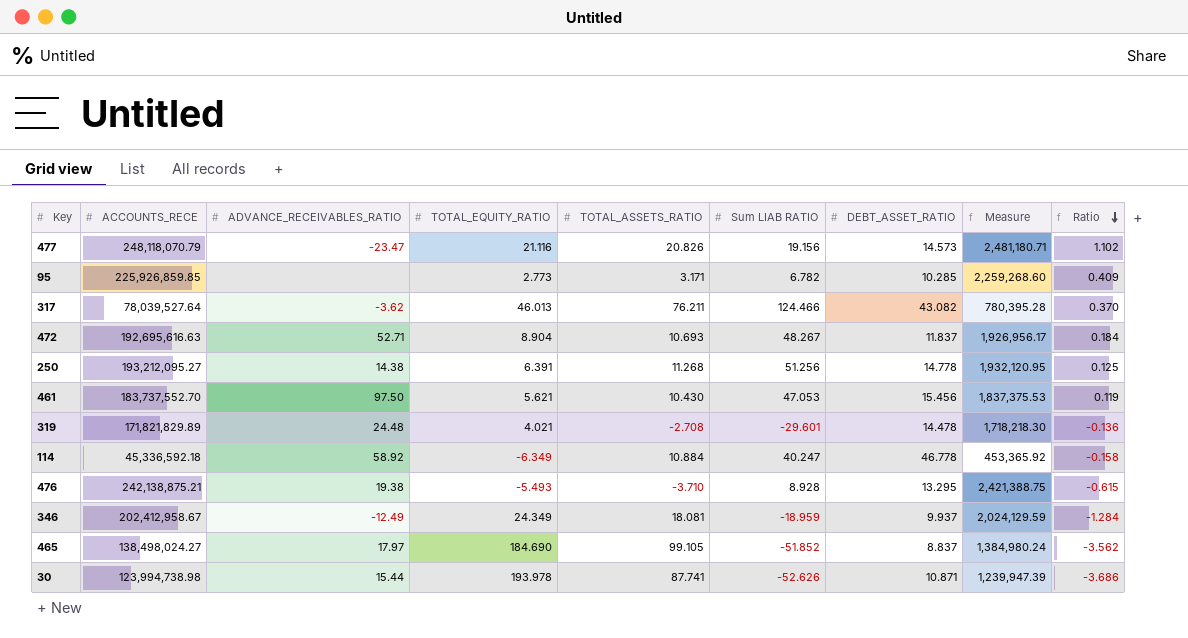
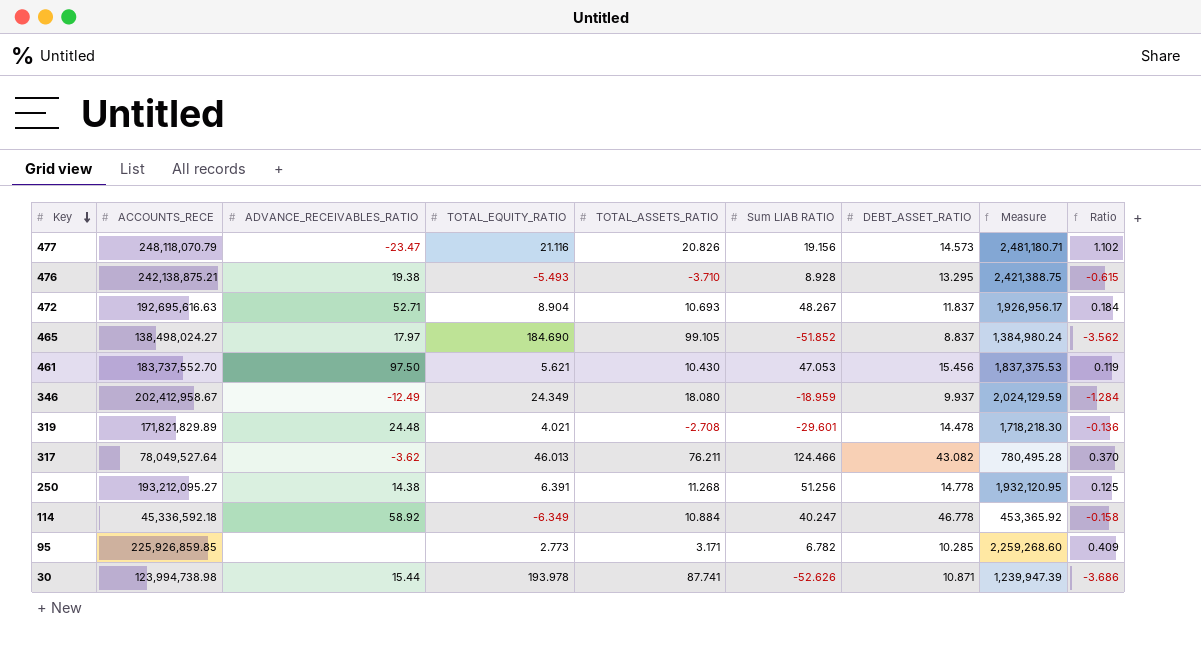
row order: Ratio descending -> Key descending
346 | TOTAL_ASSETS_RATIO: 18.081 -> 18.080
317 | ACCOUNTS_RECE: 78,039,527.64 -> 78,049,527.64
317 | Measure: 780,395.28 -> 780,495.28

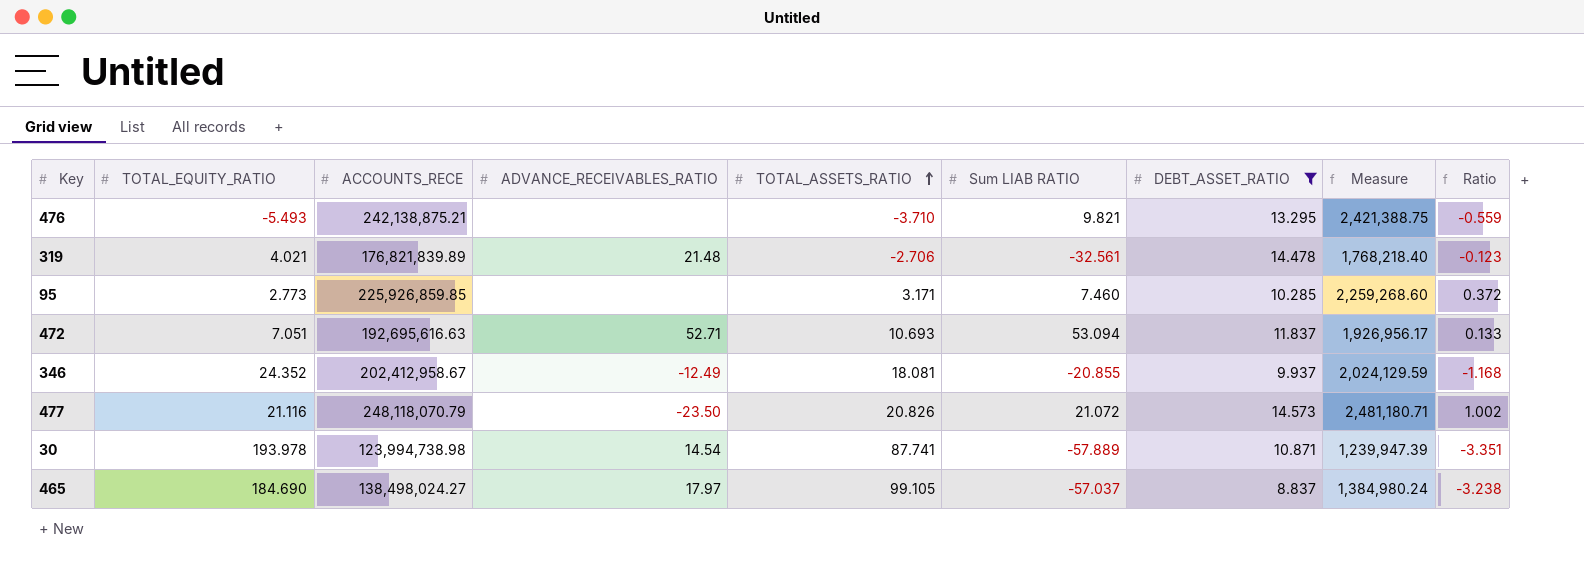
filter: none -> DEBT_ASSET_RATIO <= 14.573
row order: Key descending -> TOTAL_ASSETS_RATIO ascending
column TOTAL_EQUITY_RATIO | position: 4 -> 2
476 | ADVANCE_RECEIVABLES_RATIO: 19.38 -> none
476 | Sum LIAB RATIO: 8.928 -> 9.821
476 | Ratio: -0.615 -> -0.559
319 | ACCOUNTS_RECE: 171,821,829.89 -> 176,821,839.89
319 | ADVANCE_RECEIVABLES_RATIO: 24.48 -> 21.48
319 | TOTAL_ASSETS_RATIO: -2.708 -> -2.706
319 | Sum LIAB RATIO: -29.601 -> -32.561
319 | Measure: 1,718,218.30 -> 1,768,218.40
319 | Ratio: -0.136 -> -0.123
95 | Sum LIAB RATIO: 6.782 -> 7.460
95 | Ratio: 0.409 -> 0.372
472 | TOTAL_EQUITY_RATIO: 8.904 -> 7.051
472 | Sum LIAB RATIO: 48.267 -> 53.094
472 | Ratio: 0.184 -> 0.133
346 | TOTAL_EQUITY_RATIO: 24.349 -> 24.352
346 | TOTAL_ASSETS_RATIO: 18.080 -> 18.081
346 | Sum LIAB RATIO: -18.959 -> -20.855
346 | Ratio: -1.284 -> -1.168
477 | ADVANCE_RECEIVABLES_RATIO: -23.47 -> -23.50
477 | Sum LIAB RATIO: 19.156 -> 21.072
477 | Ratio: 1.102 -> 1.002
30 | ADVANCE_RECEIVABLES_RATIO: 15.44 -> 14.54
30 | Sum LIAB RATIO: -52.626 -> -57.889
30 | Ratio: -3.686 -> -3.351
465 | Sum LIAB RATIO: -51.852 -> -57.037
465 | Ratio: -3.562 -> -3.238

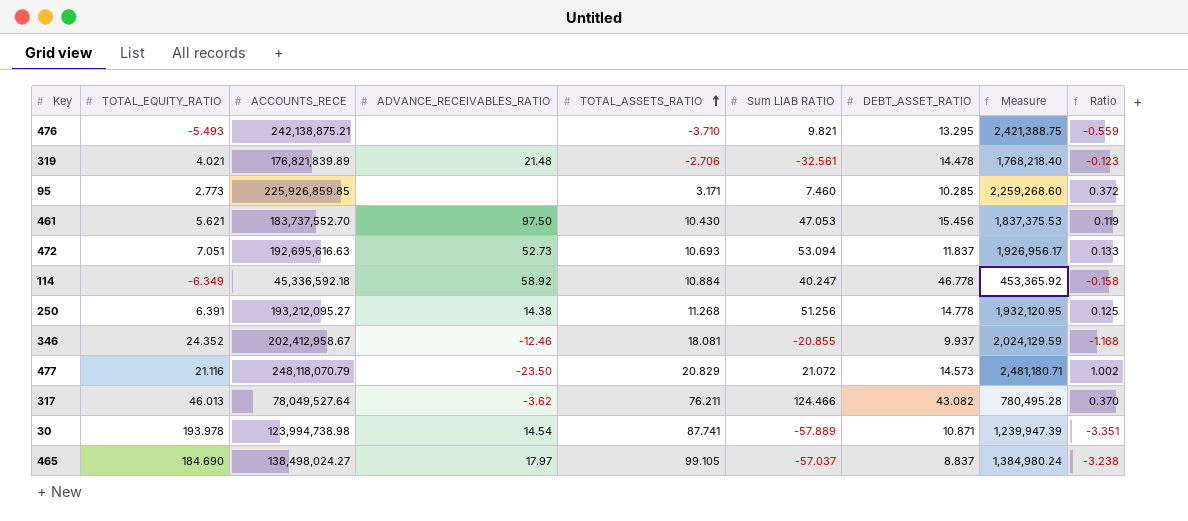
filter: DEBT_ASSET_RATIO <= 14.573 -> none
472 | ADVANCE_RECEIVABLES_RATIO: 52.71 -> 52.73
346 | ADVANCE_RECEIVABLES_RATIO: -12.49 -> -12.46
477 | TOTAL_ASSETS_RATIO: 20.826 -> 20.829

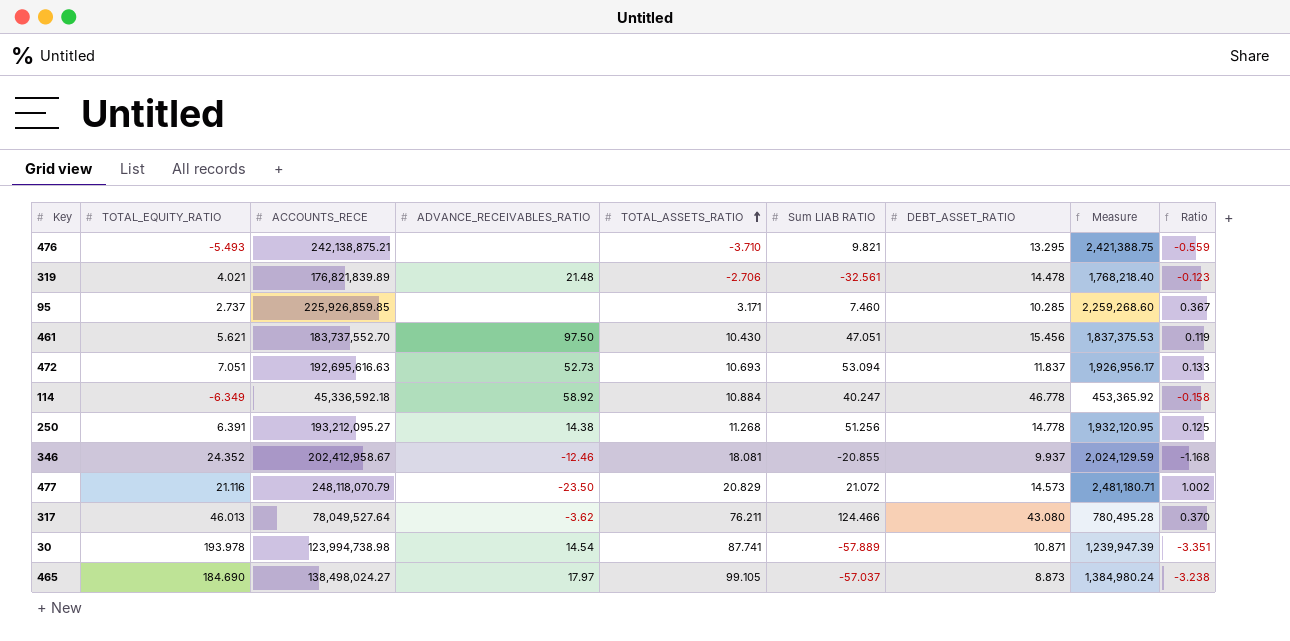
95 | TOTAL_EQUITY_RATIO: 2.773 -> 2.737
95 | Ratio: 0.372 -> 0.367
461 | Sum LIAB RATIO: 47.053 -> 47.051
317 | DEBT_ASSET_RATIO: 43.082 -> 43.080
465 | DEBT_ASSET_RATIO: 8.837 -> 8.873

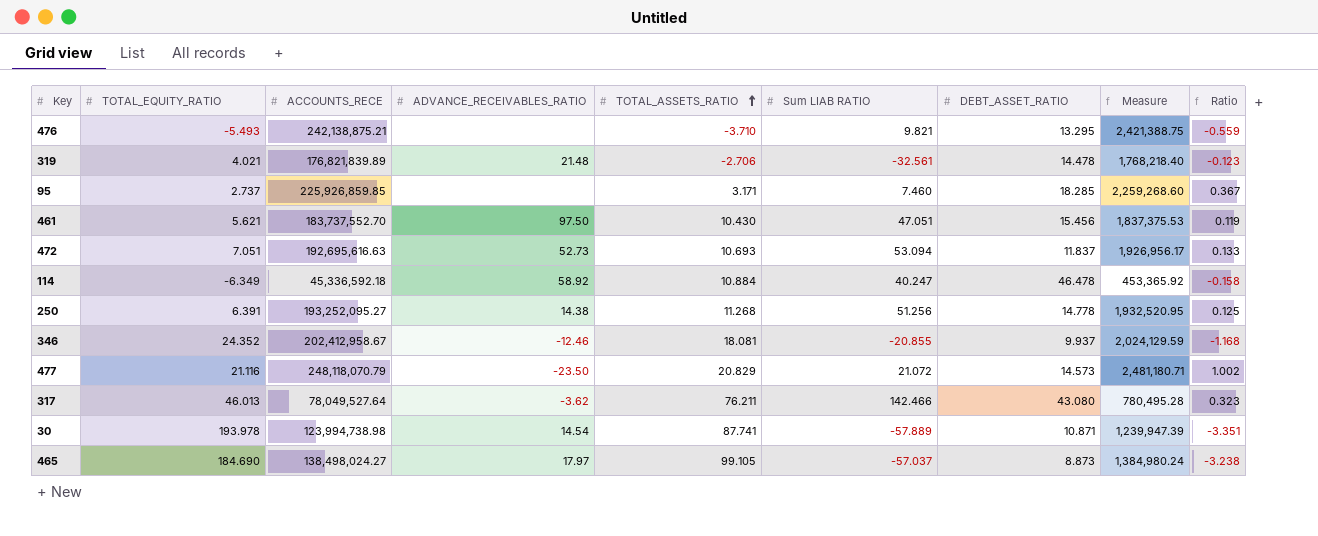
95 | DEBT_ASSET_RATIO: 10.285 -> 18.285
114 | DEBT_ASSET_RATIO: 46.778 -> 46.478
250 | ACCOUNTS_RECE: 193,212,095.27 -> 193,252,095.27
250 | Measure: 1,932,120.95 -> 1,932,520.95
317 | Sum LIAB RATIO: 124.466 -> 142.466
317 | Ratio: 0.370 -> 0.323

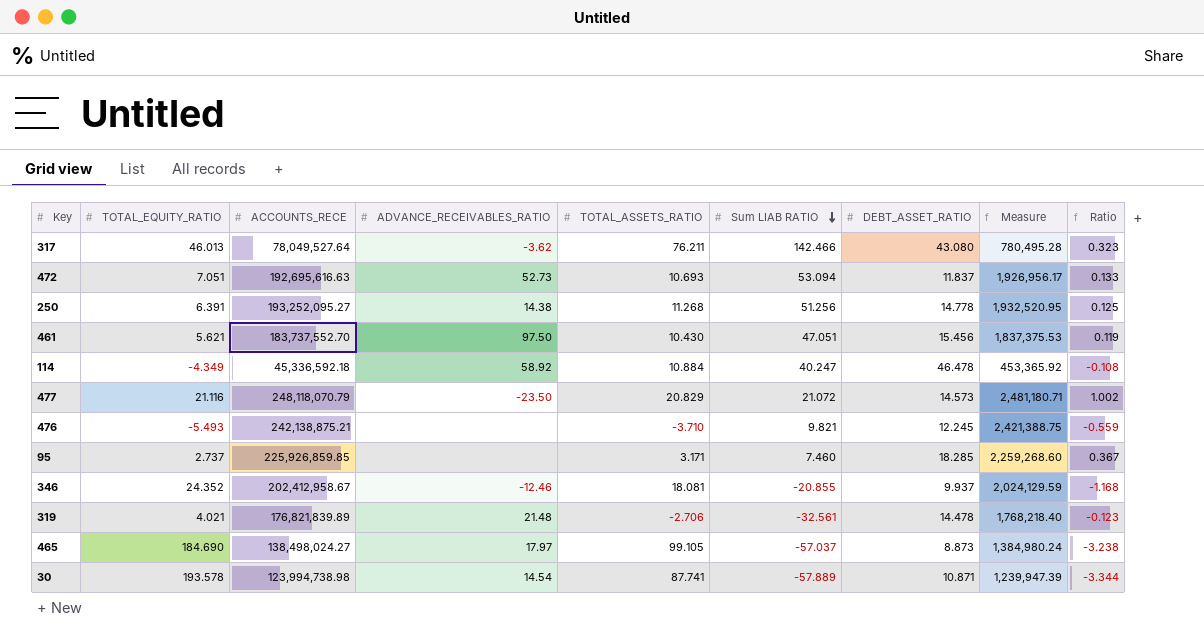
row order: TOTAL_ASSETS_RATIO ascending -> Sum LIAB RATIO descending
114 | TOTAL_EQUITY_RATIO: -6.349 -> -4.349
114 | Ratio: -0.158 -> -0.108
476 | DEBT_ASSET_RATIO: 13.295 -> 12.245
30 | TOTAL_EQUITY_RATIO: 193.978 -> 193.578
30 | Ratio: -3.351 -> -3.344

